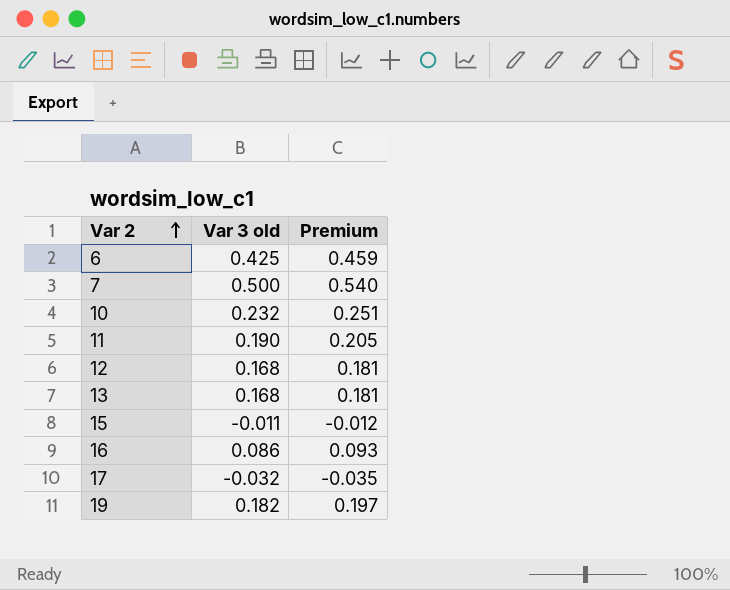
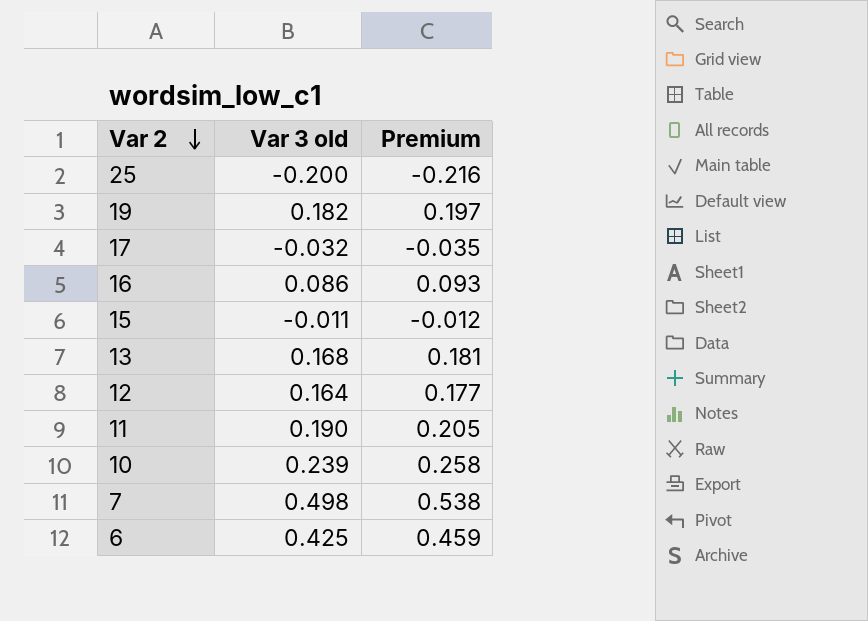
row order: Var 2 ascending -> Var 2 descending
row 25: none -> -0.200 | -0.216
12 | Var 3 old: 0.168 -> 0.164
12 | Premium: 0.181 -> 0.177
10 | Var 3 old: 0.232 -> 0.239
10 | Premium: 0.251 -> 0.258
7 | Var 3 old: 0.500 -> 0.498
7 | Premium: 0.540 -> 0.538

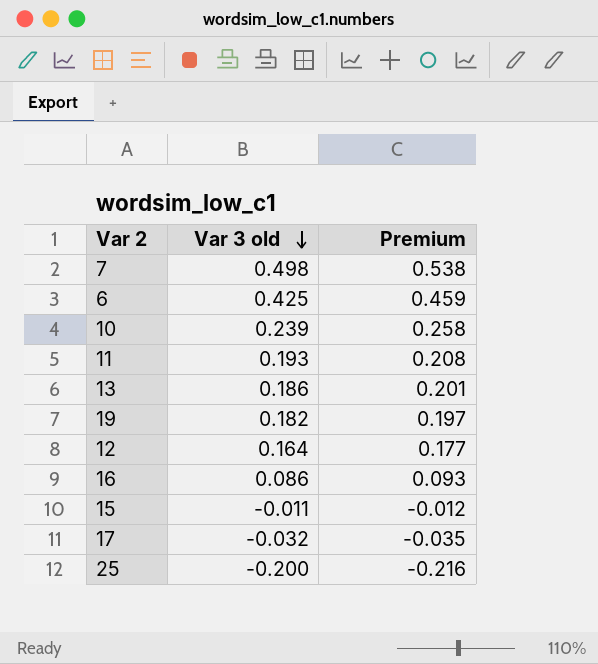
row order: Var 2 descending -> Var 3 old descending
11 | Var 3 old: 0.190 -> 0.193
11 | Premium: 0.205 -> 0.208
13 | Var 3 old: 0.168 -> 0.186
13 | Premium: 0.181 -> 0.201

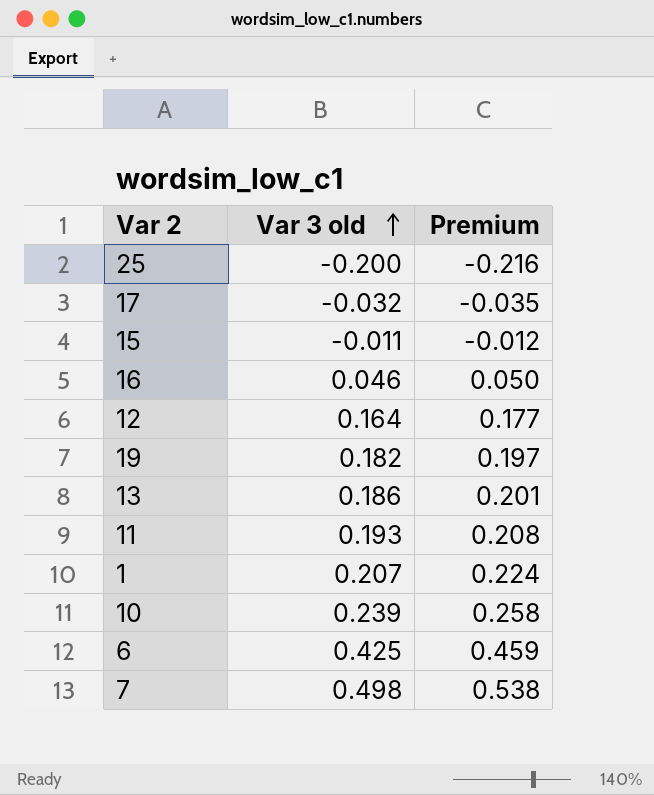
row order: Var 3 old descending -> Var 3 old ascending
16 | Var 3 old: 0.086 -> 0.046
16 | Premium: 0.093 -> 0.050
row 1: none -> 0.207 | 0.224

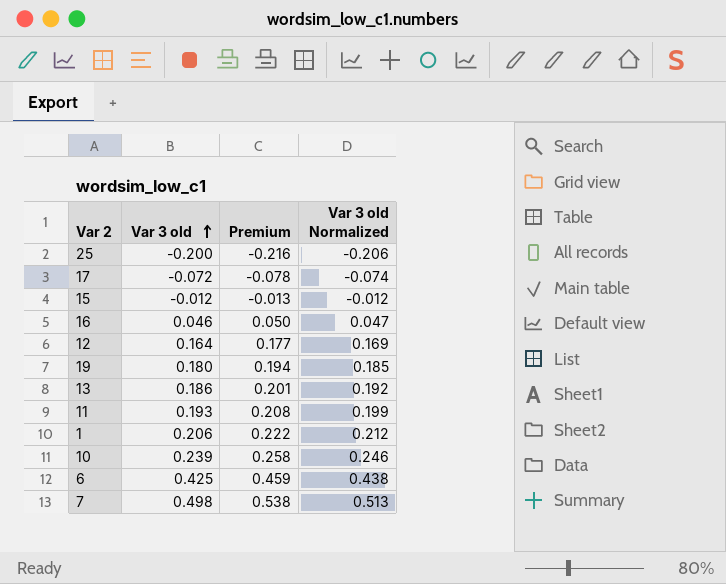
column Var 3 old Normalized | formula: none -> [Var 3 old] * 1.03
17 | Var 3 old: -0.032 -> -0.072
17 | Premium: -0.035 -> -0.078
15 | Var 3 old: -0.011 -> -0.012
15 | Premium: -0.012 -> -0.013
19 | Var 3 old: 0.182 -> 0.180
19 | Premium: 0.197 -> 0.194
1 | Var 3 old: 0.207 -> 0.206
1 | Premium: 0.224 -> 0.222

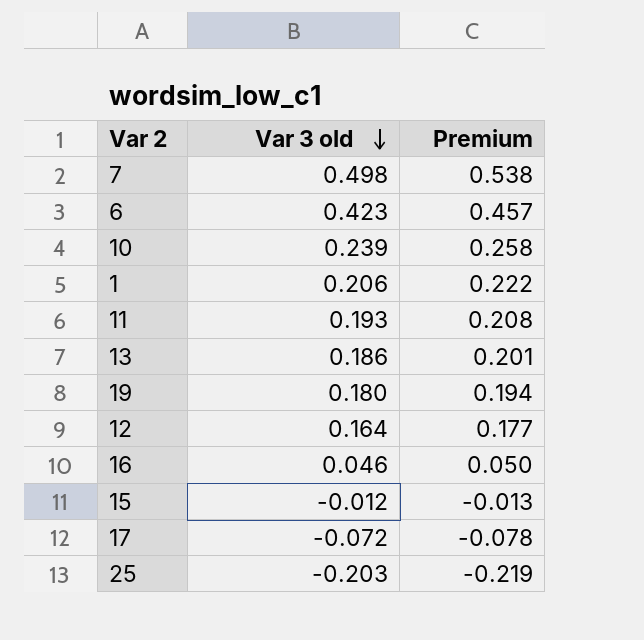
row order: Var 3 old ascending -> Var 3 old descending
column Var 3 old Normalized | formula: [Var 3 old] * 1.03 -> none
6 | Var 3 old: 0.425 -> 0.423
6 | Premium: 0.459 -> 0.457
25 | Var 3 old: -0.200 -> -0.203
25 | Premium: -0.216 -> -0.219

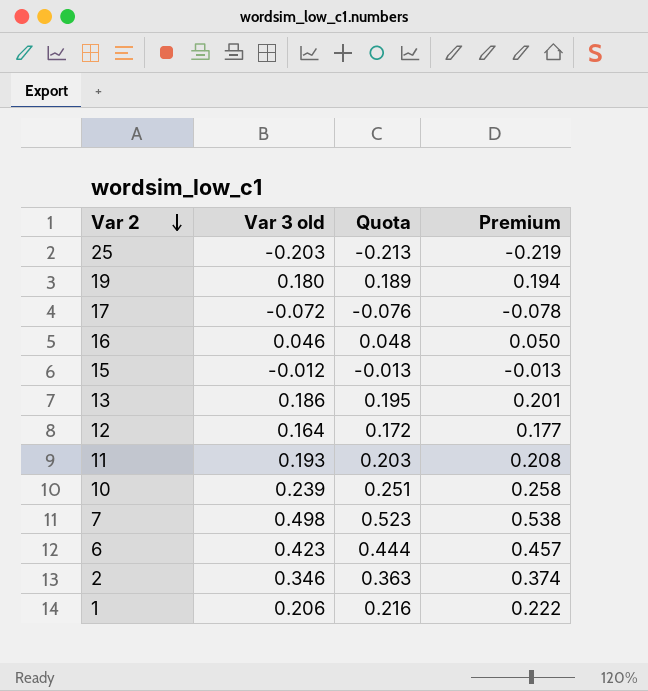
row order: Var 3 old descending -> Var 2 descending
column Quota | formula: none -> [Var 3 old] * 1.05
row 2: none -> 0.346 | 0.363 | 0.374

